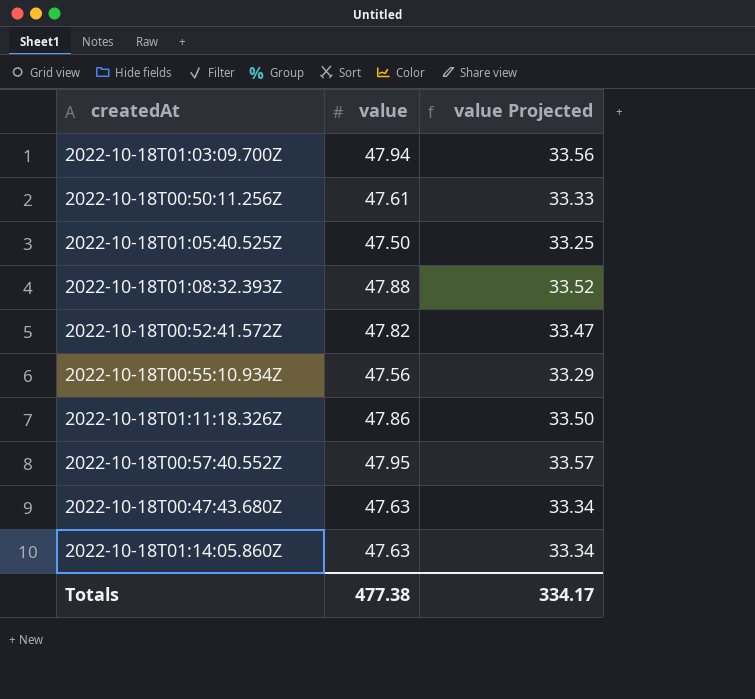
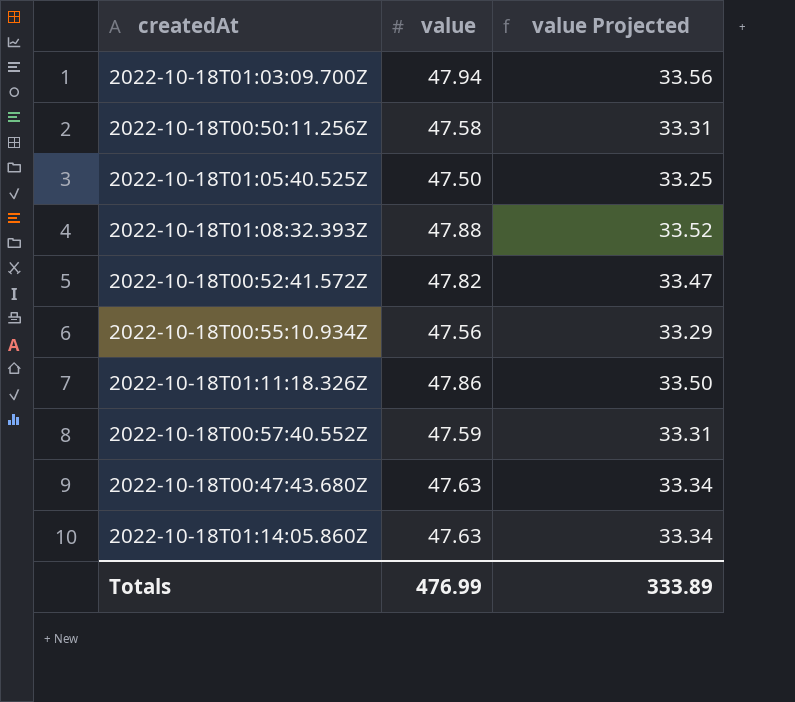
2022-10-18T00:50:11.256Z | value: 47.61 -> 47.58
2022-10-18T00:50:11.256Z | value Projected: 33.33 -> 33.31
2022-10-18T00:57:40.552Z | value: 47.95 -> 47.59
2022-10-18T00:57:40.552Z | value Projected: 33.57 -> 33.31
Totals | value: 477.38 -> 476.99
Totals | value Projected: 334.17 -> 333.89

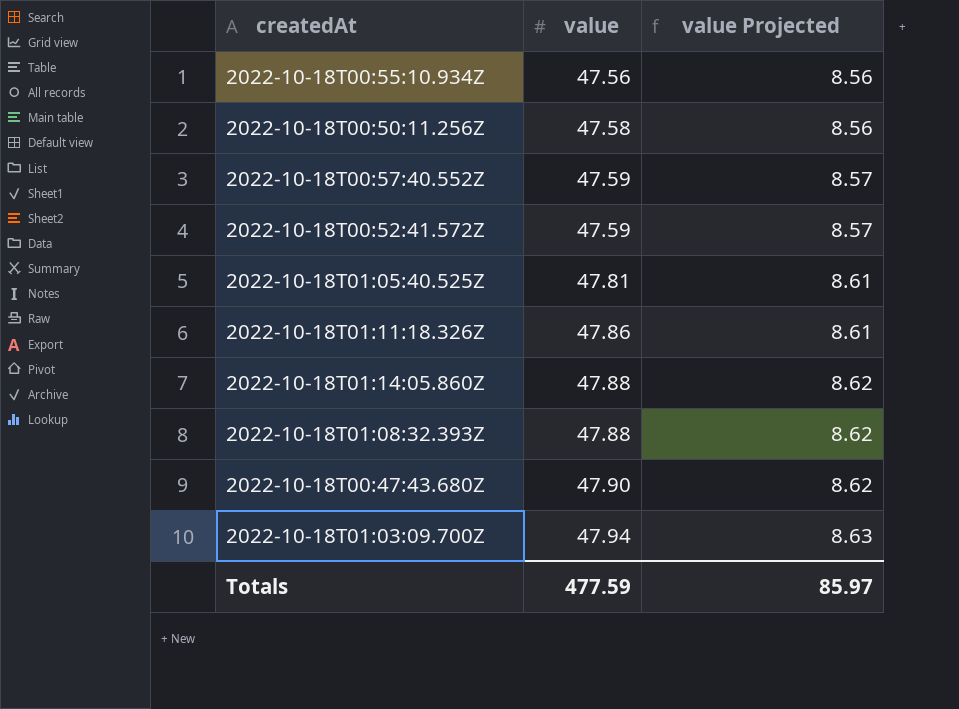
row order: none -> value ascending
column value Projected | formula: [value] * 0.7 -> [value] * 0.18
2022-10-18T00:52:41.572Z | value: 47.82 -> 47.59
2022-10-18T01:05:40.525Z | value: 47.50 -> 47.81
2022-10-18T01:14:05.860Z | value: 47.63 -> 47.88
2022-10-18T00:47:43.680Z | value: 47.63 -> 47.90
Totals | value: 476.99 -> 477.59
Totals | value Projected: 333.89 -> 85.97

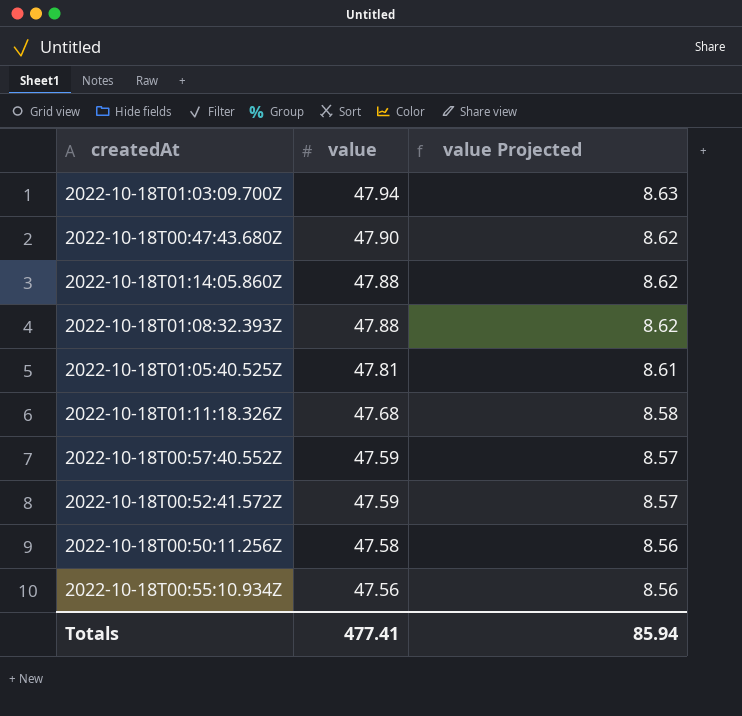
row order: value ascending -> value descending
2022-10-18T01:11:18.326Z | value: 47.86 -> 47.68
2022-10-18T01:11:18.326Z | value Projected: 8.61 -> 8.58
Totals | value: 477.59 -> 477.41
Totals | value Projected: 85.97 -> 85.94

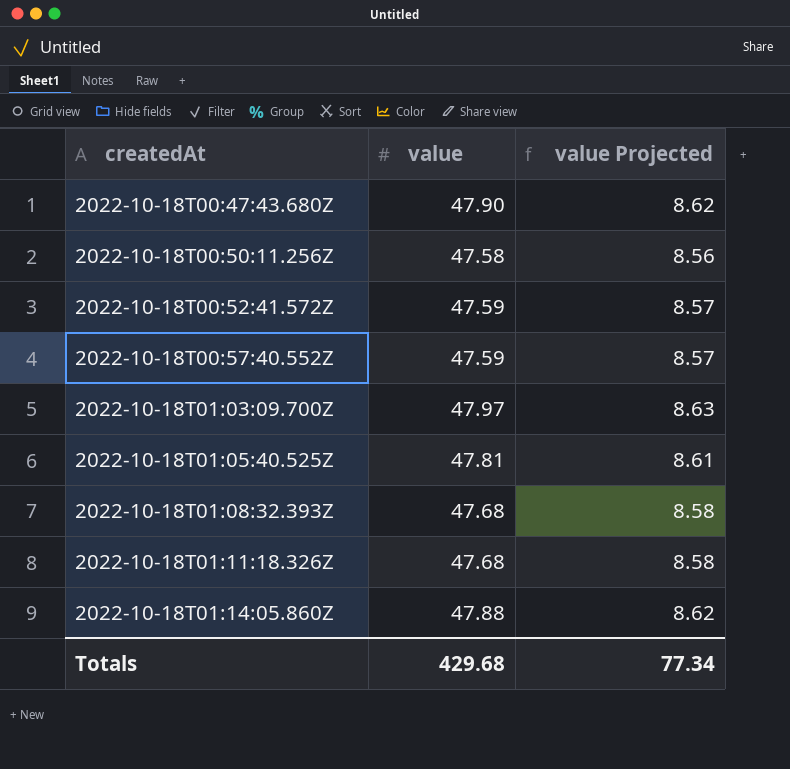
row order: value descending -> createdAt ascending
row 2022-10-18T00:55:10.934Z: 47.56 | 8.56 -> none
2022-10-18T01:03:09.700Z | value: 47.94 -> 47.97
2022-10-18T01:08:32.393Z | value: 47.88 -> 47.68
2022-10-18T01:08:32.393Z | value Projected: 8.62 -> 8.58
Totals | value: 477.41 -> 429.68
Totals | value Projected: 85.94 -> 77.34

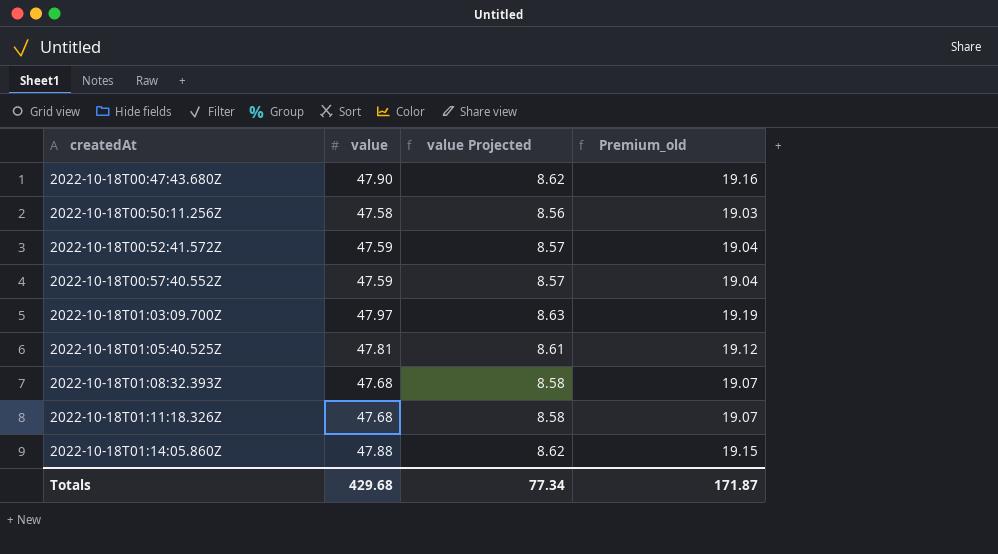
column Premium_old | formula: none -> [value] * 0.4

